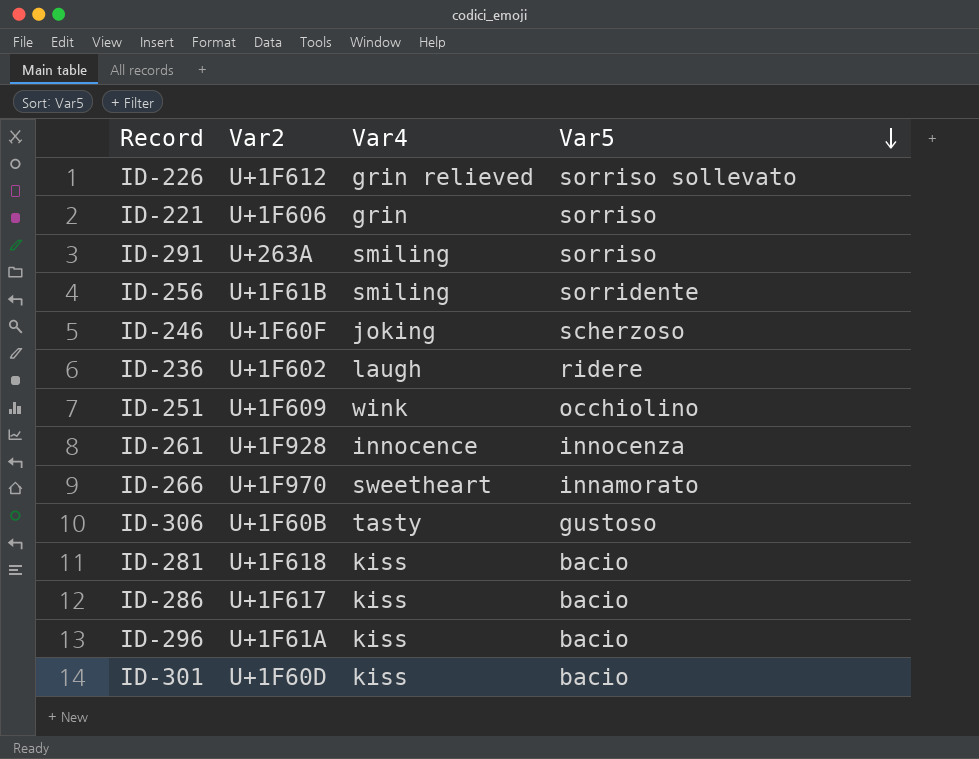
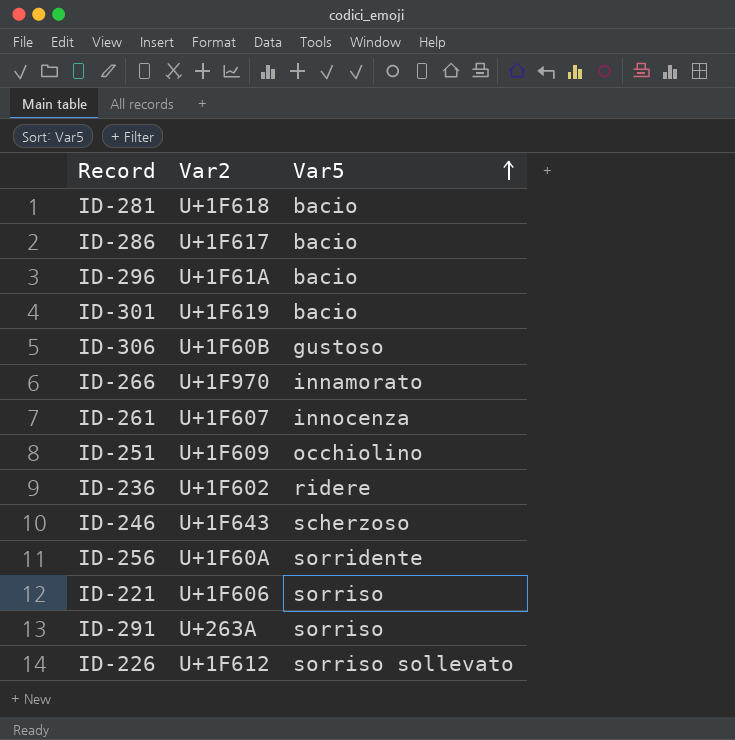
row order: Var5 descending -> Var5 ascending
column Var4 | position: 3 -> none
ID-301 | Var2: U+1F60D -> U+1F619
ID-261 | Var2: U+1F928 -> U+1F607
ID-246 | Var2: U+1F60F -> U+1F643
ID-256 | Var2: U+1F61B -> U+1F60A

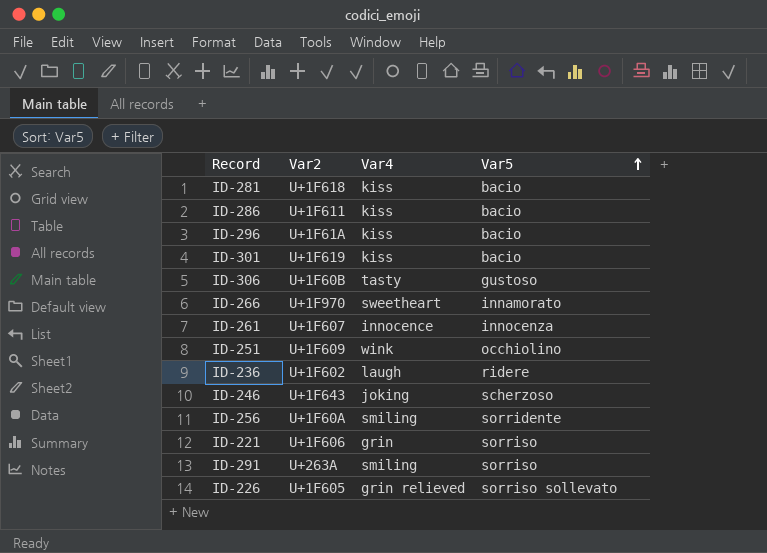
column Var4 | position: none -> 3
ID-286 | Var2: U+1F617 -> U+1F611
ID-226 | Var2: U+1F612 -> U+1F605

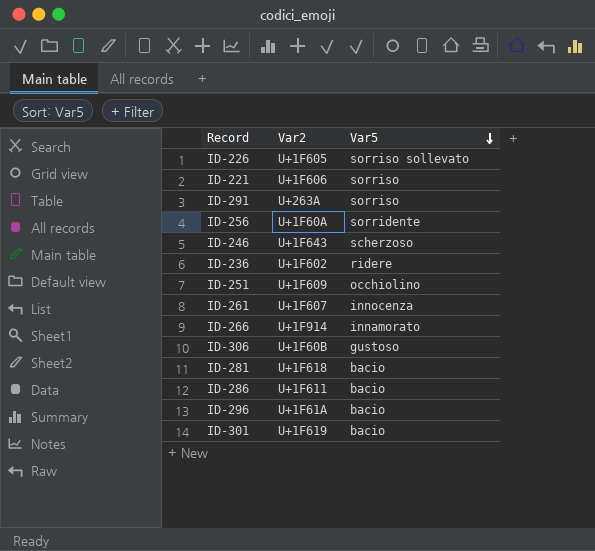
row order: Var5 ascending -> Var5 descending
column Var4 | position: 3 -> none
ID-266 | Var2: U+1F970 -> U+1F914

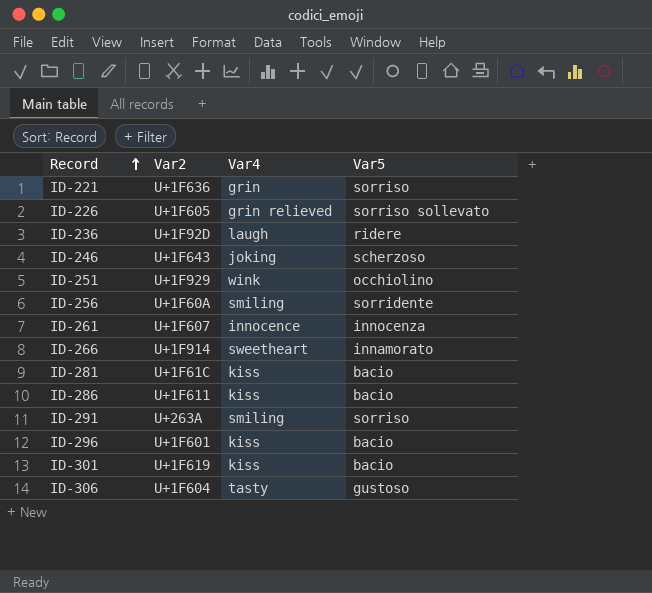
row order: Var5 descending -> Record ascending
column Var4 | position: none -> 3
ID-221 | Var2: U+1F606 -> U+1F636
ID-236 | Var2: U+1F602 -> U+1F92D
ID-251 | Var2: U+1F609 -> U+1F929
ID-281 | Var2: U+1F618 -> U+1F61C
ID-296 | Var2: U+1F61A -> U+1F601
ID-306 | Var2: U+1F60B -> U+1F604

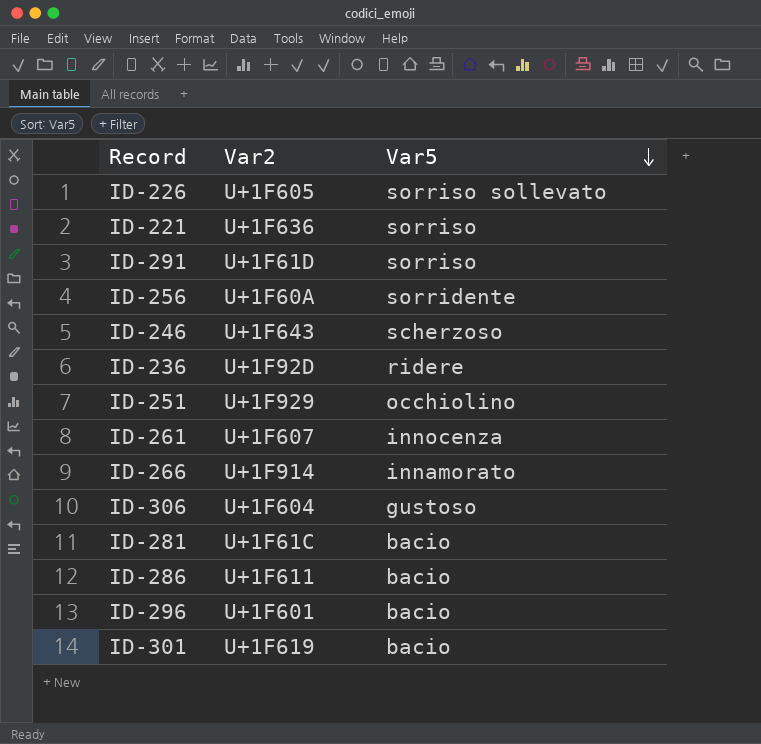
row order: Record ascending -> Var5 descending
column Var4 | position: 3 -> none
ID-291 | Var2: U+263A -> U+1F61D

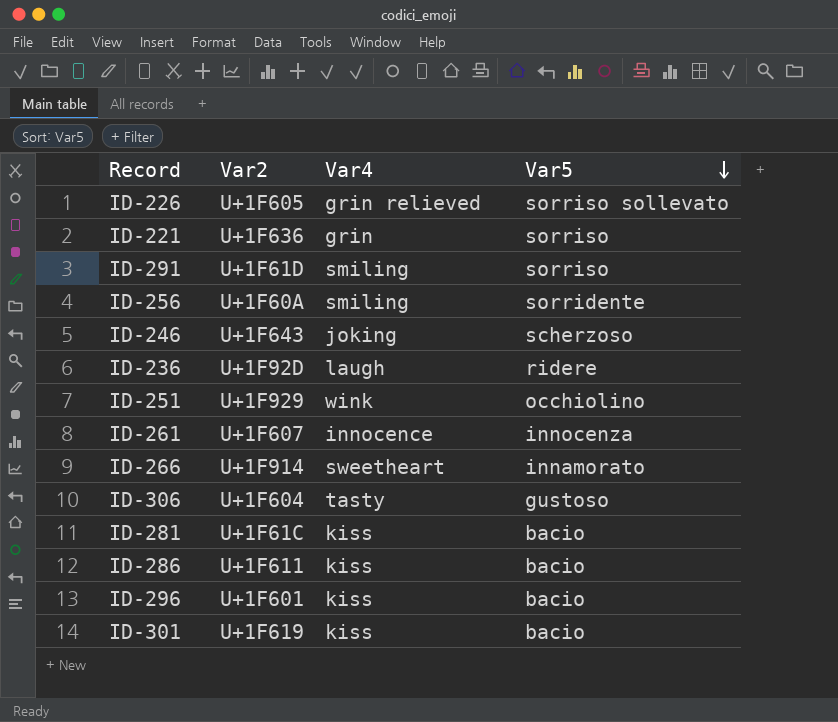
column Var4 | position: none -> 3

